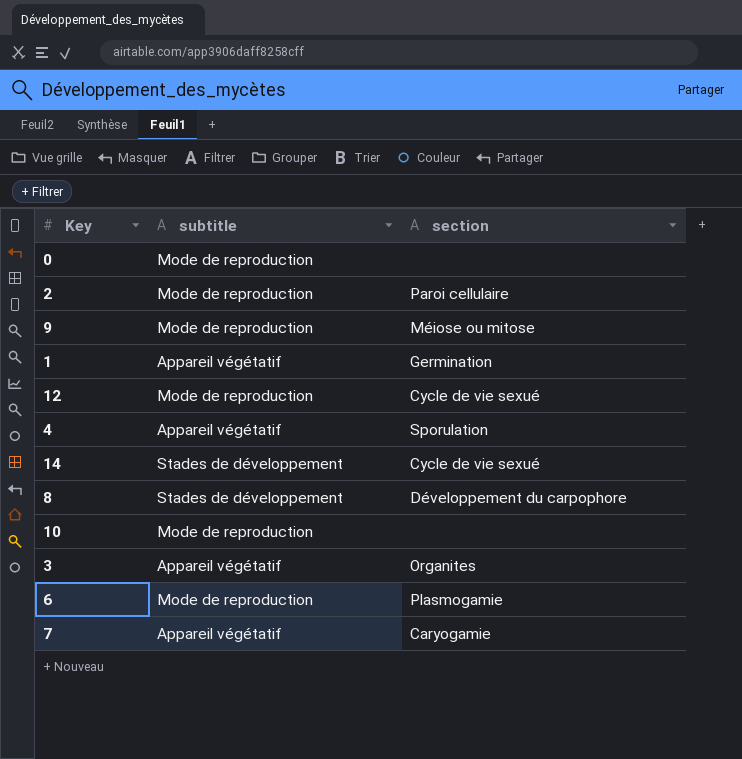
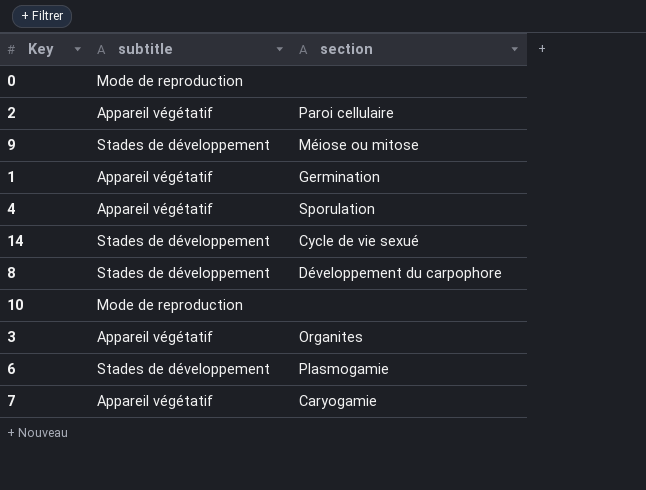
row 12: Mode de reproduction | Cycle de vie sexué -> none
2 | subtitle: Mode de reproduction -> Appareil végétatif
9 | subtitle: Mode de reproduction -> Stades de développement
6 | subtitle: Mode de reproduction -> Stades de développement

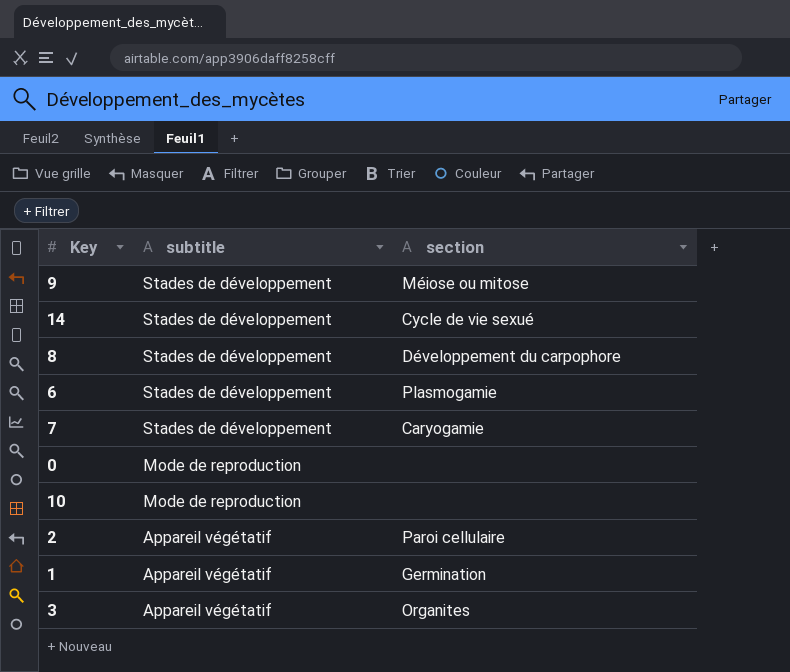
row order: none -> subtitle descending
row 4: Appareil végétatif | Sporulation -> none
7 | subtitle: Appareil végétatif -> Stades de développement

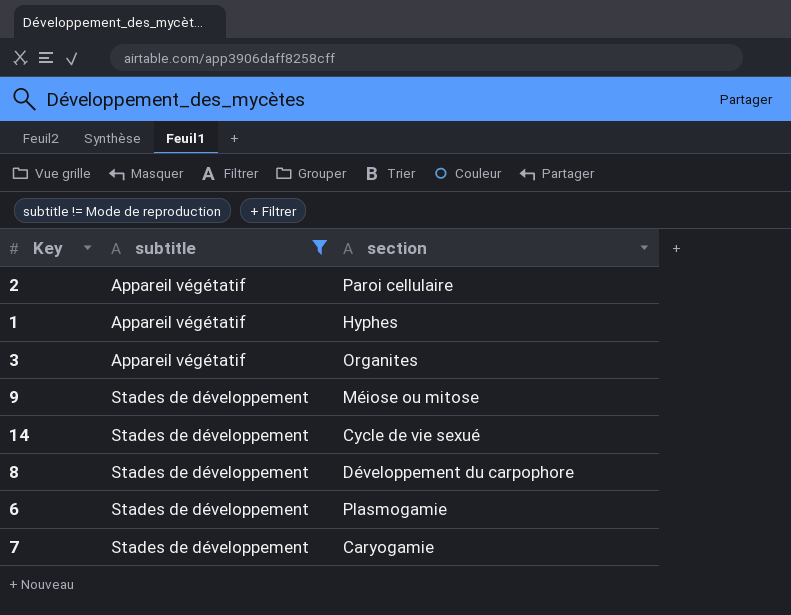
filter: none -> subtitle != Mode de reproduction
row order: subtitle descending -> subtitle ascending
1 | section: Germination -> Hyphes

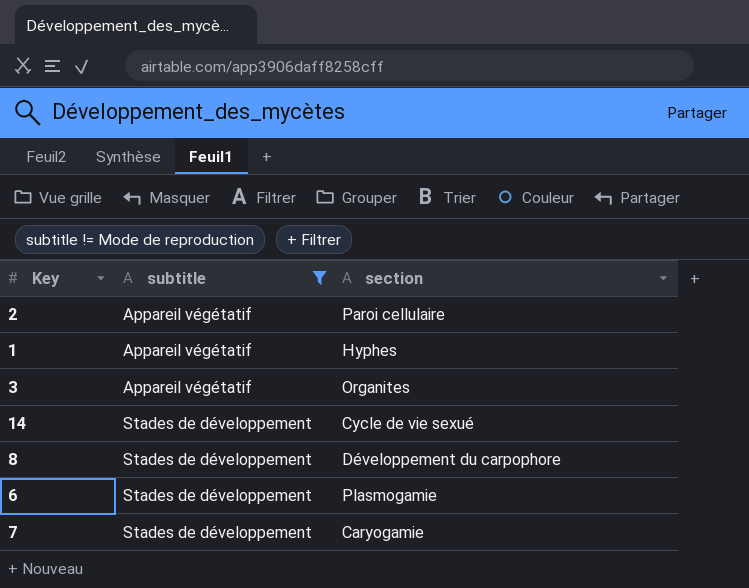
row 9: Stades de développement | Méiose ou mitose -> none

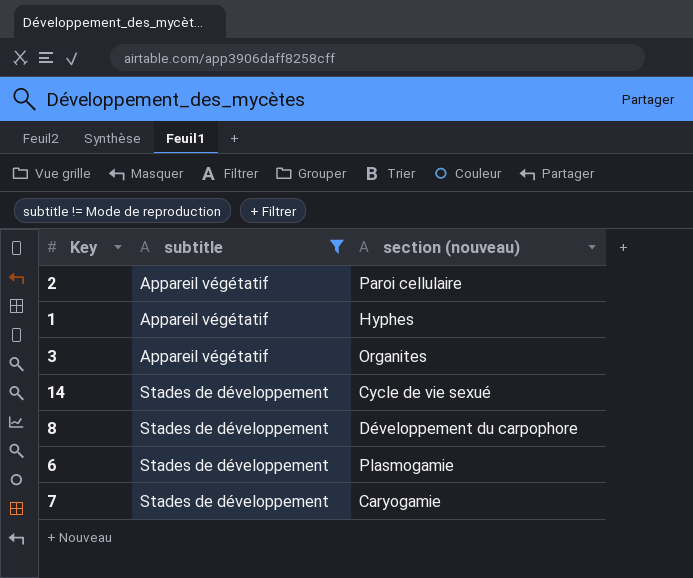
column name: section -> section (nouveau)

